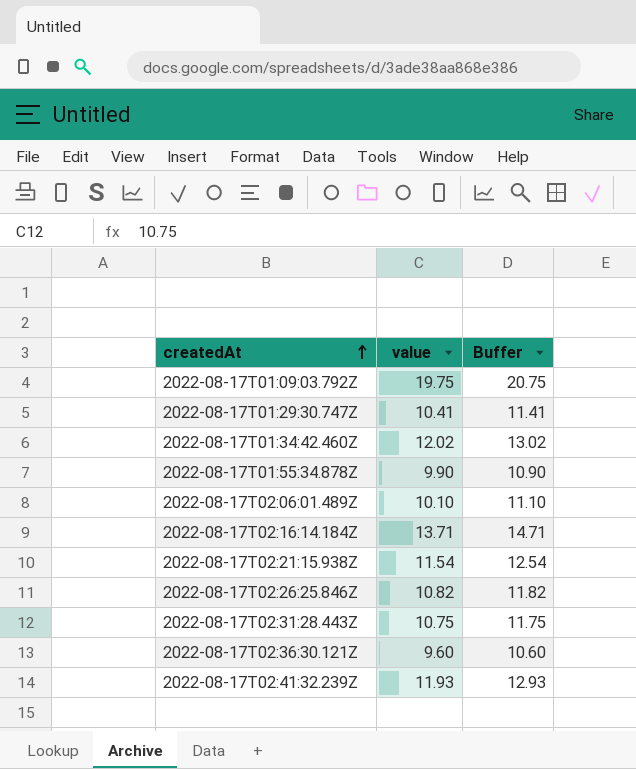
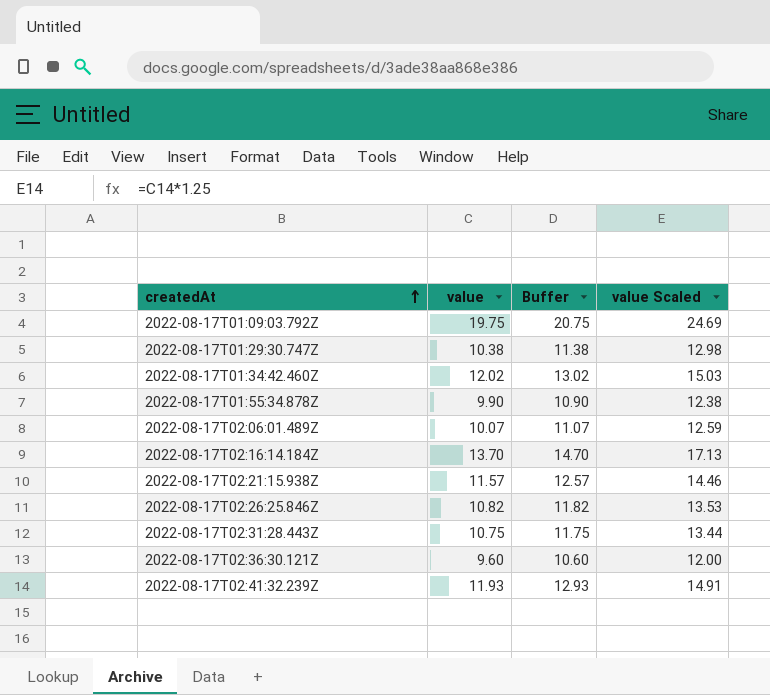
column value Scaled | formula: none -> [value] * 1.25
2022-08-17T01:29:30.747Z | value: 10.41 -> 10.38
2022-08-17T01:29:30.747Z | Buffer: 11.41 -> 11.38
2022-08-17T02:06:01.489Z | value: 10.10 -> 10.07
2022-08-17T02:06:01.489Z | Buffer: 11.10 -> 11.07
2022-08-17T02:16:14.184Z | value: 13.71 -> 13.70
2022-08-17T02:16:14.184Z | Buffer: 14.71 -> 14.70
2022-08-17T02:21:15.938Z | value: 11.54 -> 11.57
2022-08-17T02:21:15.938Z | Buffer: 12.54 -> 12.57

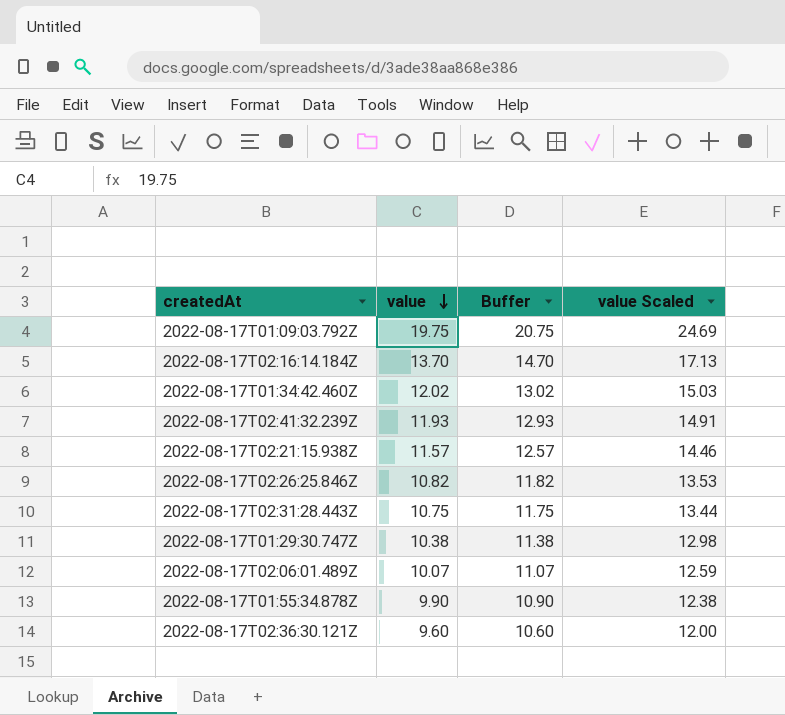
row order: createdAt ascending -> value descending

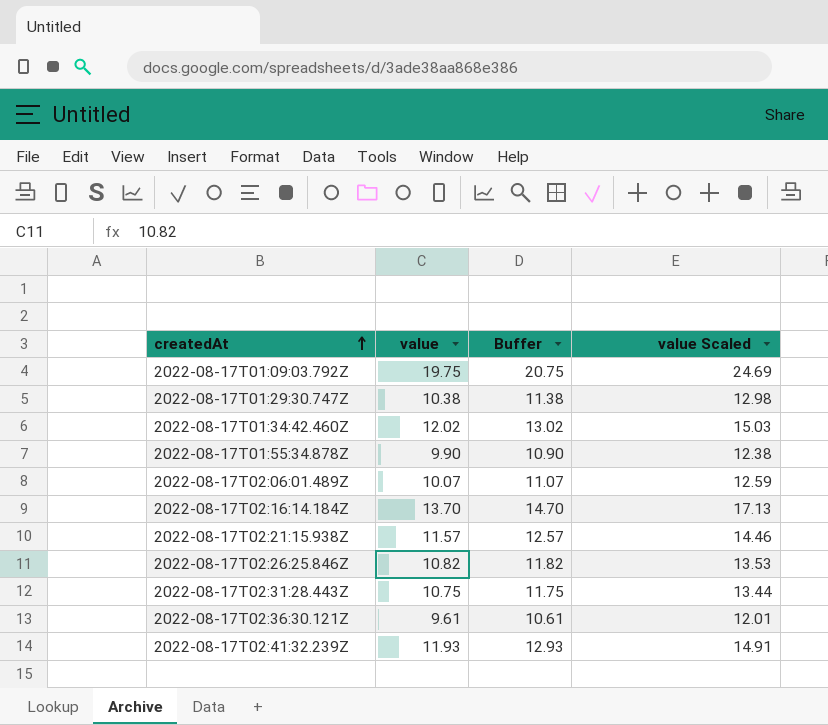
row order: value descending -> createdAt ascending
2022-08-17T02:36:30.121Z | value: 9.60 -> 9.61
2022-08-17T02:36:30.121Z | Buffer: 10.60 -> 10.61
2022-08-17T02:36:30.121Z | value Scaled: 12.00 -> 12.01

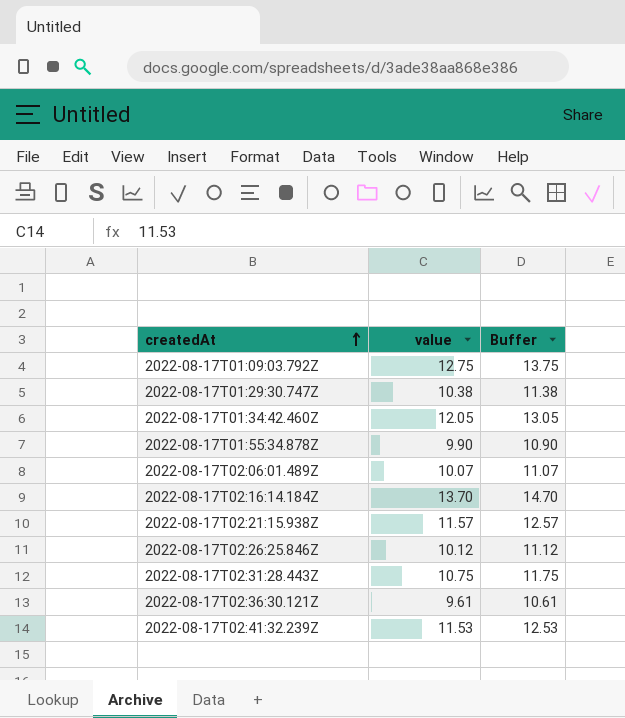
column value Scaled | formula: [value] * 1.25 -> none
2022-08-17T01:09:03.792Z | value: 19.75 -> 12.75
2022-08-17T01:09:03.792Z | Buffer: 20.75 -> 13.75
2022-08-17T01:34:42.460Z | value: 12.02 -> 12.05
2022-08-17T01:34:42.460Z | Buffer: 13.02 -> 13.05
2022-08-17T02:26:25.846Z | value: 10.82 -> 10.12
2022-08-17T02:26:25.846Z | Buffer: 11.82 -> 11.12
2022-08-17T02:41:32.239Z | value: 11.93 -> 11.53
2022-08-17T02:41:32.239Z | Buffer: 12.93 -> 12.53

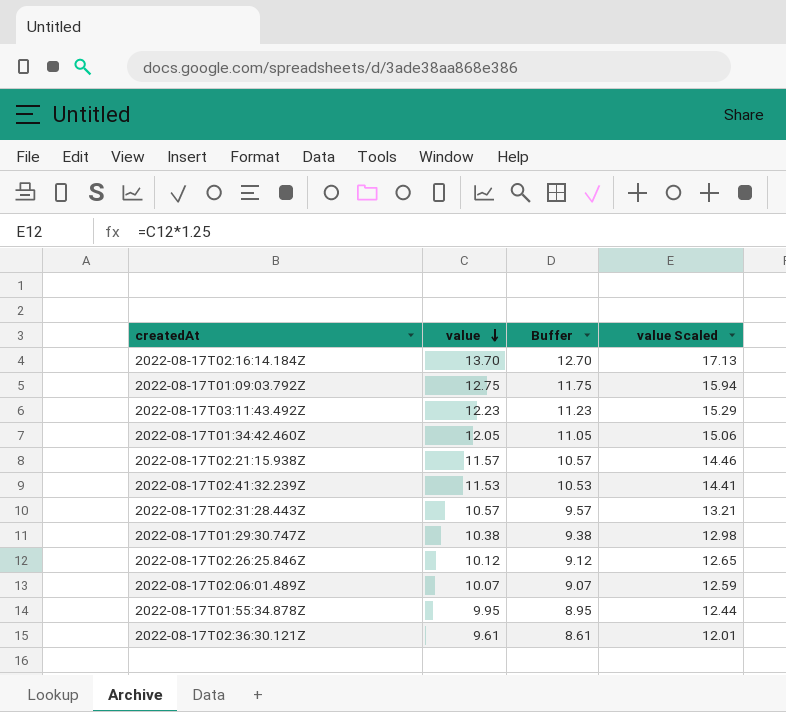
row order: createdAt ascending -> value descending
column Buffer | formula: [value] + 1 -> [value] - 1
column value Scaled | formula: none -> [value] * 1.25
row 2022-08-17T03:11:43.492Z: none -> 12.23 | 11.23 | 15.29
2022-08-17T02:31:28.443Z | value: 10.75 -> 10.57
2022-08-17T01:55:34.878Z | value: 9.90 -> 9.95

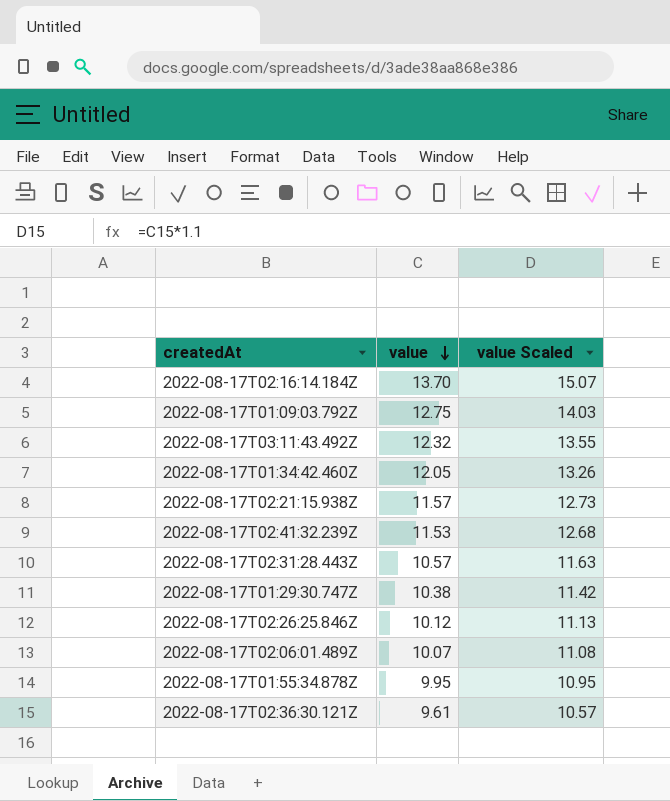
column Buffer | formula: [value] - 1 -> none
column value Scaled | formula: [value] * 1.25 -> [value] * 1.1
2022-08-17T03:11:43.492Z | value: 12.23 -> 12.32

